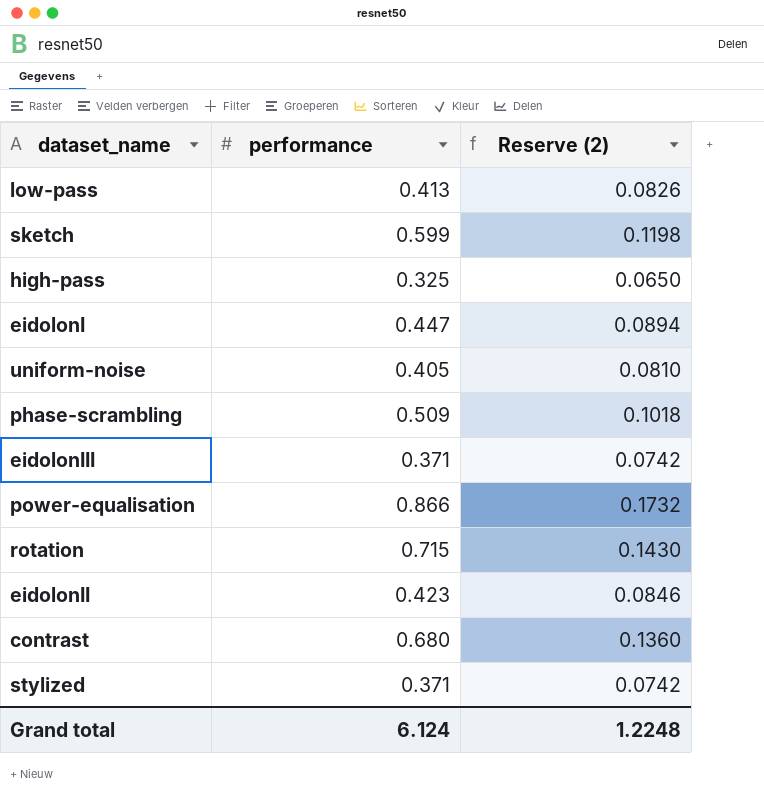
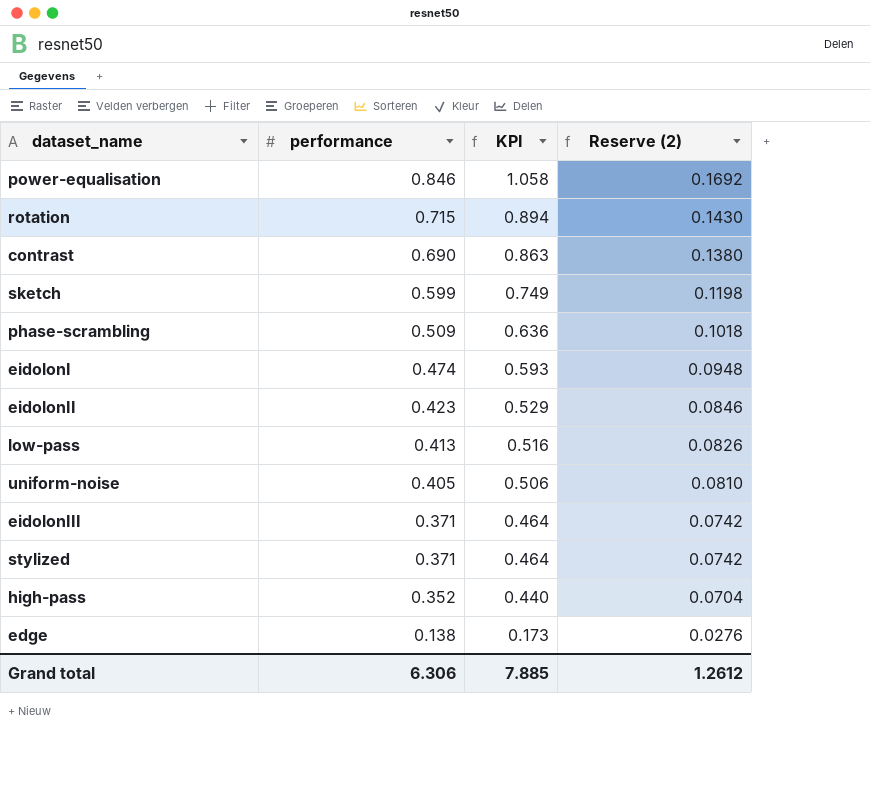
row order: none -> performance descending
column KPI | formula: none -> [performance] * 1.25
power-equalisation | performance: 0.866 -> 0.846
power-equalisation | Reserve (2): 0.1732 -> 0.1692
contrast | performance: 0.680 -> 0.690
contrast | Reserve (2): 0.1360 -> 0.1380
eidolonI | performance: 0.447 -> 0.474
eidolonI | Reserve (2): 0.0894 -> 0.0948
high-pass | performance: 0.325 -> 0.352
high-pass | Reserve (2): 0.0650 -> 0.0704
row edge: none -> 0.138 | 0.173 | 0.0276
Grand total | performance: 6.124 -> 6.306
Grand total | Reserve (2): 1.2248 -> 1.2612

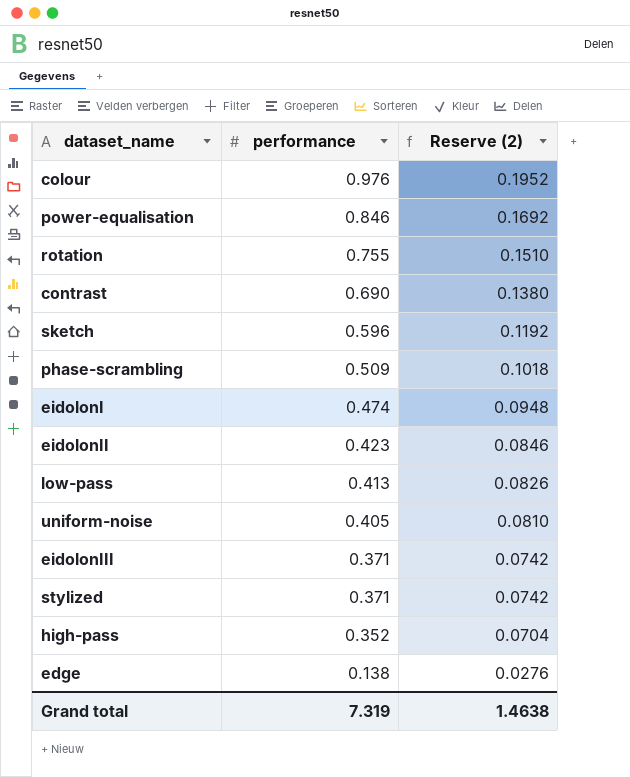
column KPI | formula: [performance] * 1.25 -> none
row colour: none -> 0.976 | 0.1952
rotation | performance: 0.715 -> 0.755
rotation | Reserve (2): 0.1430 -> 0.1510
sketch | performance: 0.599 -> 0.596
sketch | Reserve (2): 0.1198 -> 0.1192
Grand total | performance: 6.306 -> 7.319
Grand total | Reserve (2): 1.2612 -> 1.4638

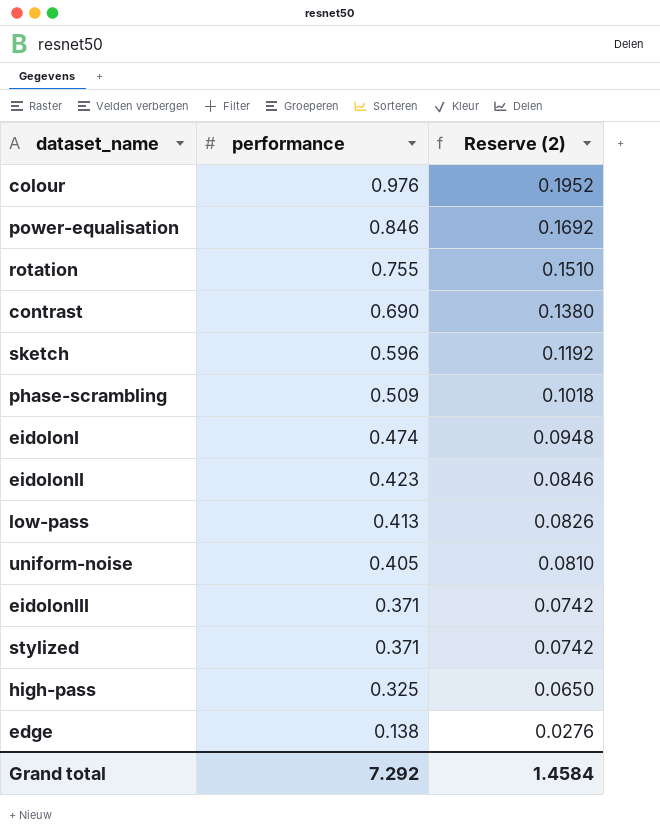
high-pass | performance: 0.352 -> 0.325
high-pass | Reserve (2): 0.0704 -> 0.0650
Grand total | performance: 7.319 -> 7.292
Grand total | Reserve (2): 1.4638 -> 1.4584

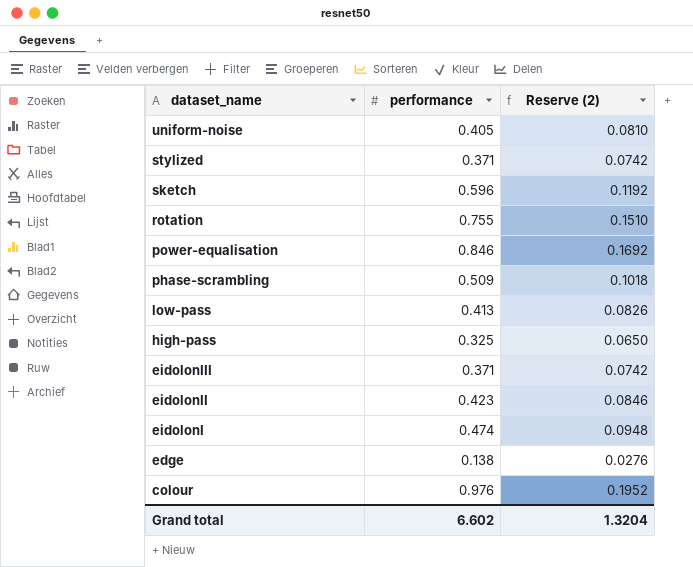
row order: performance descending -> dataset_name descending
row contrast: 0.690 | 0.1380 -> none
Grand total | performance: 7.292 -> 6.602
Grand total | Reserve (2): 1.4584 -> 1.3204

